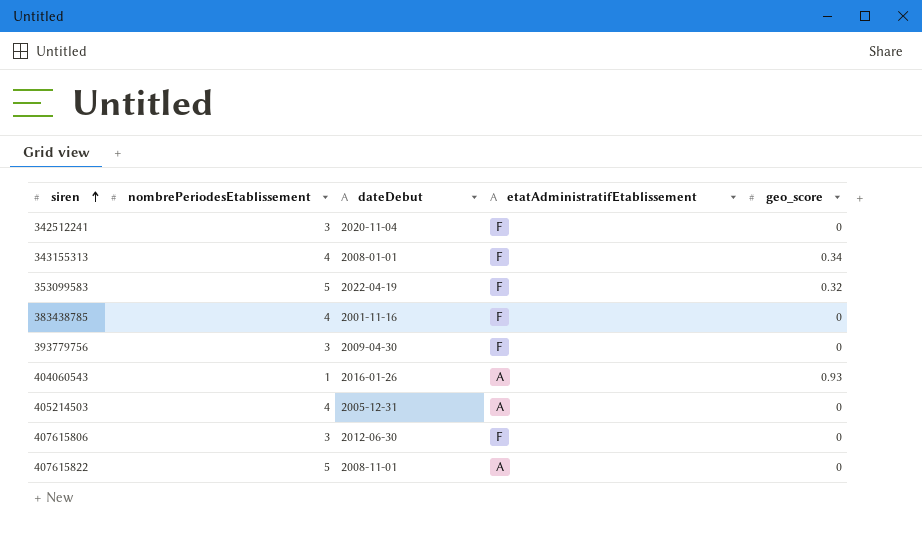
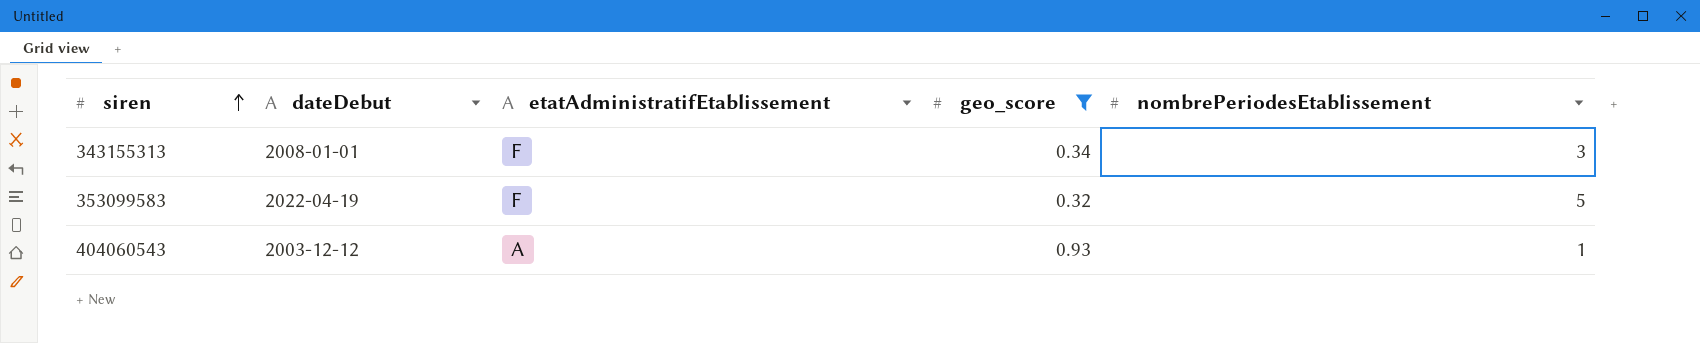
filter: none -> geo_score != 0
column nombrePeriodesEtablissement | position: 2 -> 5
343155313 | nombrePeriodesEtablissement: 4 -> 3
404060543 | dateDebut: 2016-01-26 -> 2003-12-12

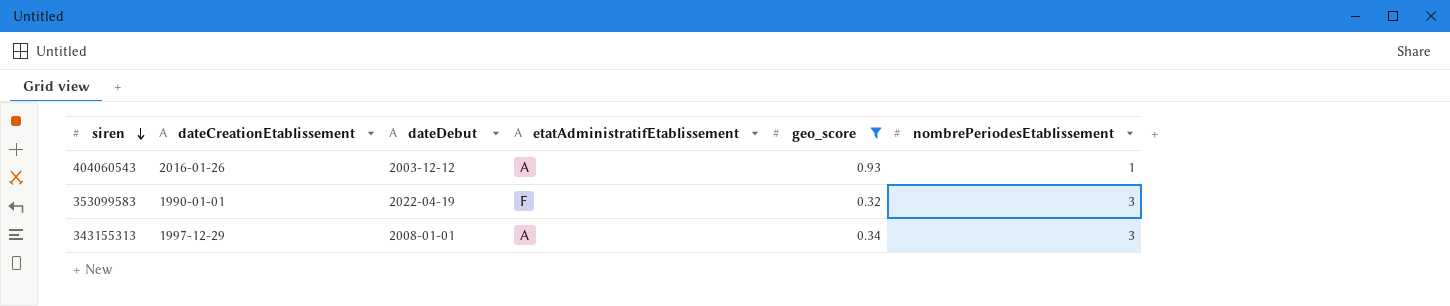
row order: siren ascending -> siren descending
column dateCreationEtablissement | position: none -> 2
353099583 | nombrePeriodesEtablissement: 5 -> 3
343155313 | etatAdministratifEtablissement: F -> A

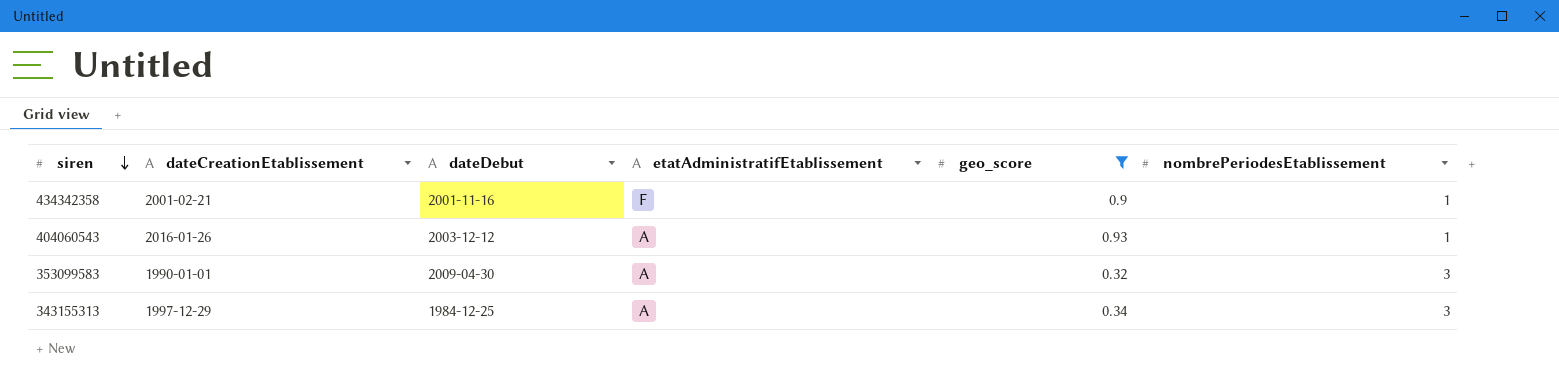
row 434342358: none -> 2001-02-21 | 2001-11-16 | F | 0.9 | 1
353099583 | dateDebut: 2022-04-19 -> 2009-04-30
353099583 | etatAdministratifEtablissement: F -> A
343155313 | dateDebut: 2008-01-01 -> 1984-12-25

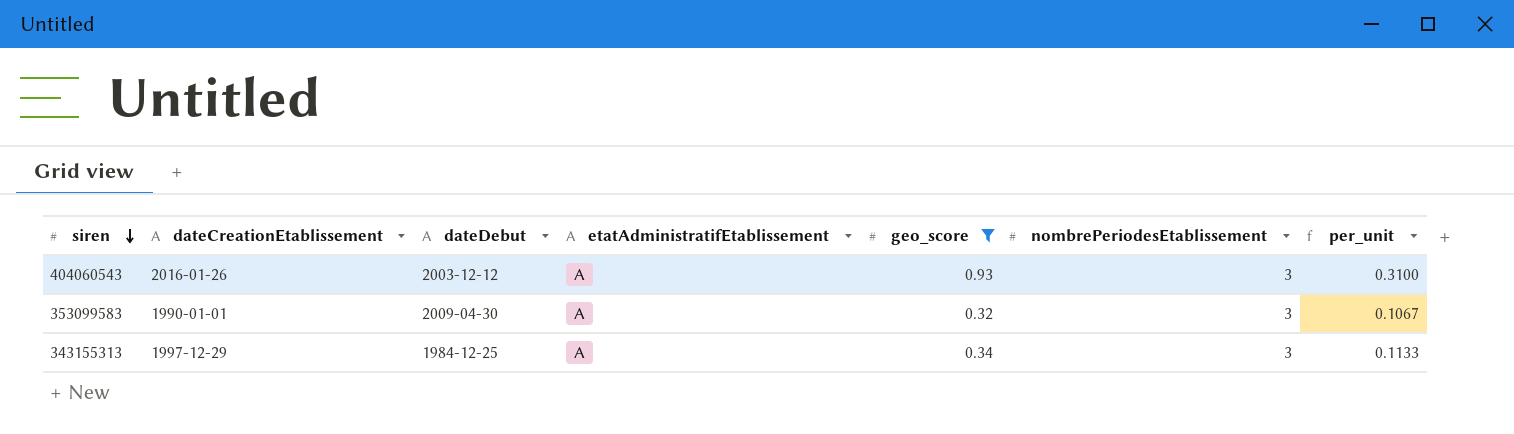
column per_unit | formula: none -> [geo_score] / [nombrePeriodesEtablissement]
row 434342358: 2001-02-21 | 2001-11-16 | F | 0.9 | 1 -> none
404060543 | nombrePeriodesEtablissement: 1 -> 3

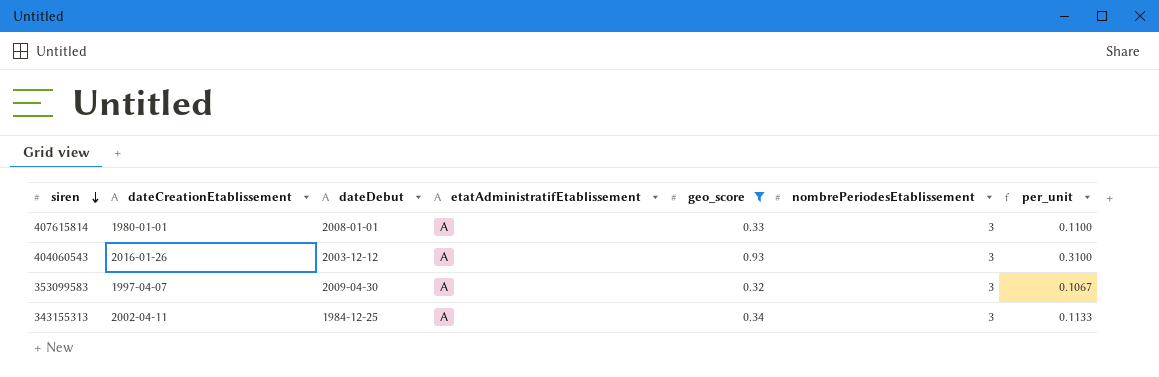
row 407615814: none -> 1980-01-01 | 2008-01-01 | A | 0.33 | 3 | 0.1100
353099583 | dateCreationEtablissement: 1990-01-01 -> 1997-04-07
343155313 | dateCreationEtablissement: 1997-12-29 -> 2002-04-11

